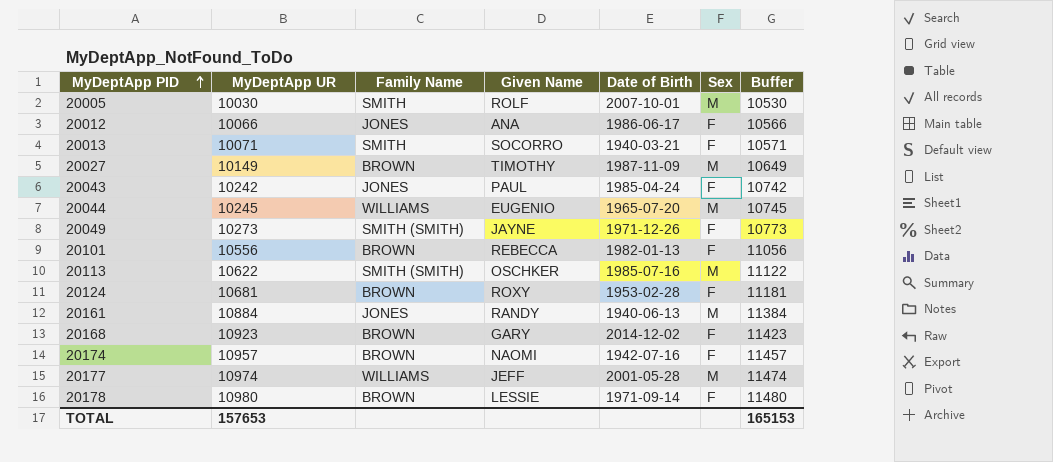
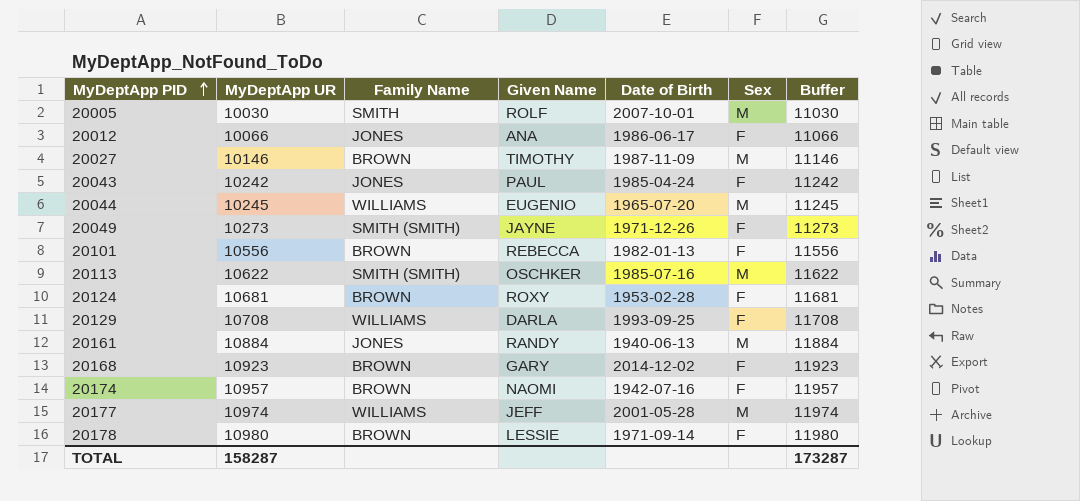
column Buffer | formula: [MyDeptApp UR] + 500 -> [MyDeptApp UR] + 1000
row 20013: 10071 | SMITH | SOCORRO | 1940-03-21 | F | 10571 -> none
20027 | MyDeptApp UR: 10149 -> 10146
row 20129: none -> 10708 | WILLIAMS | DARLA | 1993-09-25 | F | 11708
TOTAL | MyDeptApp UR: 157653 -> 158287
TOTAL | Buffer: 165153 -> 173287

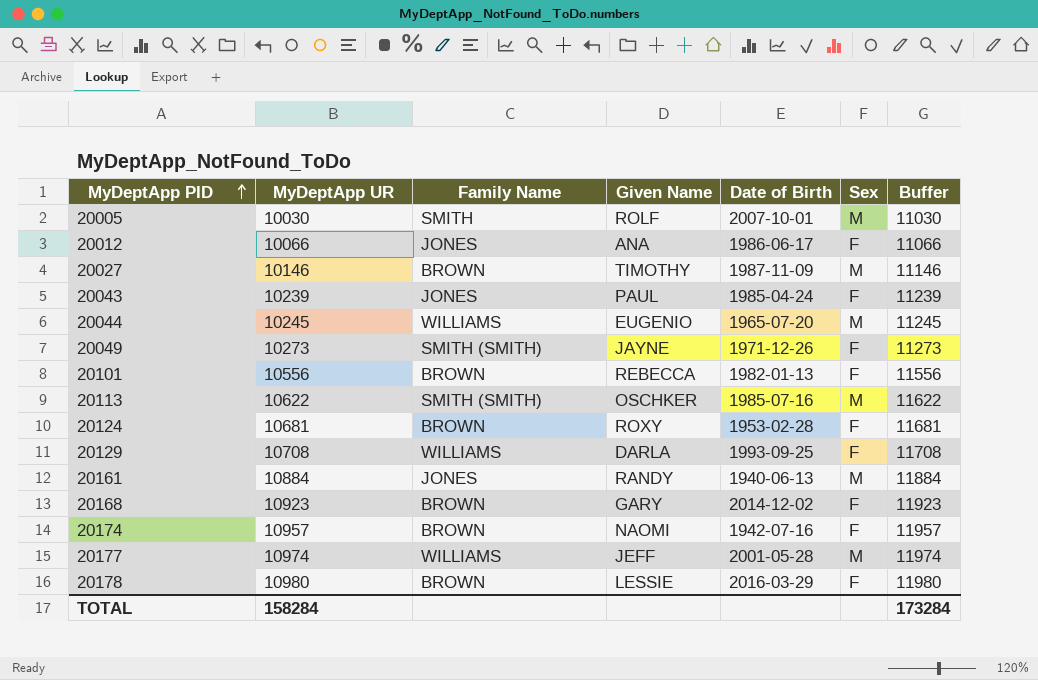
20043 | MyDeptApp UR: 10242 -> 10239
20043 | Buffer: 11242 -> 11239
20178 | Date of Birth: 1971-09-14 -> 2016-03-29
TOTAL | MyDeptApp UR: 158287 -> 158284
TOTAL | Buffer: 173287 -> 173284

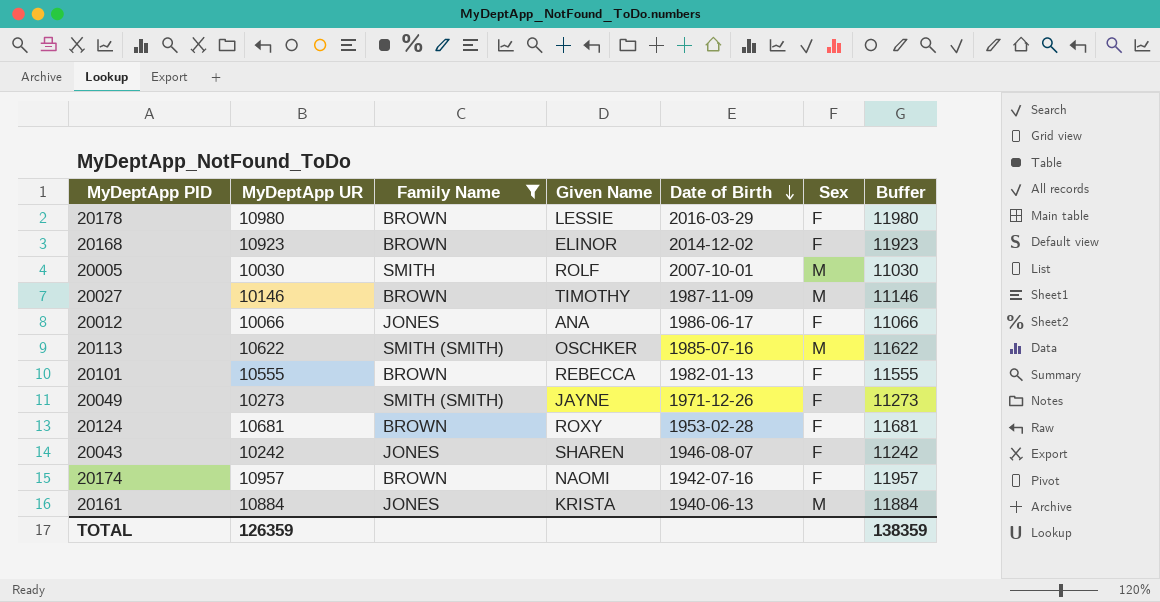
filter: none -> Family Name != WILLIAMS
row order: MyDeptApp PID ascending -> Date of Birth descending
20168 | Given Name: GARY -> ELINOR
20101 | MyDeptApp UR: 10556 -> 10555
20101 | Buffer: 11556 -> 11555
20043 | MyDeptApp UR: 10239 -> 10242
20043 | Given Name: PAUL -> SHAREN
20043 | Date of Birth: 1985-04-24 -> 1946-08-07
20043 | Buffer: 11239 -> 11242
20161 | Given Name: RANDY -> KRISTA
TOTAL | MyDeptApp UR: 158284 -> 126359
TOTAL | Buffer: 173284 -> 138359

